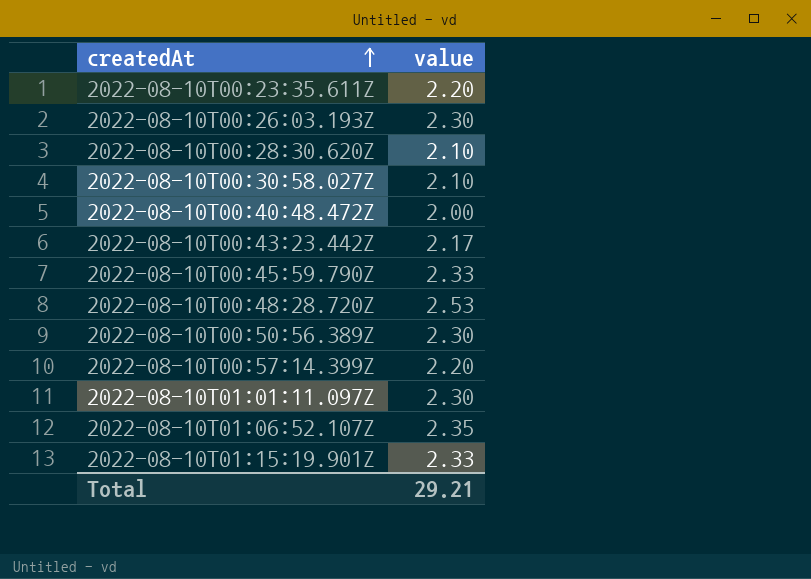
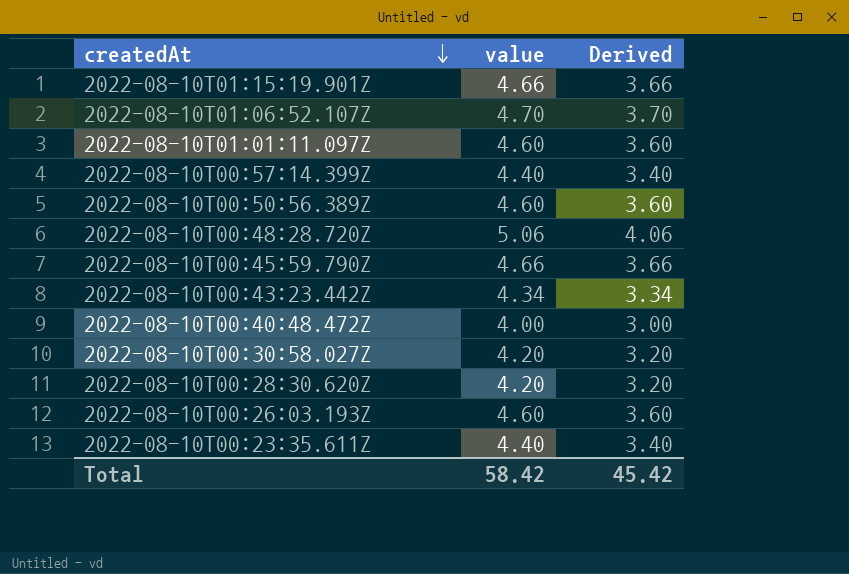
row order: createdAt ascending -> createdAt descending
column Derived | formula: none -> [value] - 1
2022-08-10T01:15:19.901Z | value: 2.33 -> 4.66
2022-08-10T01:06:52.107Z | value: 2.35 -> 4.70
2022-08-10T01:01:11.097Z | value: 2.30 -> 4.60
2022-08-10T00:57:14.399Z | value: 2.20 -> 4.40
2022-08-10T00:50:56.389Z | value: 2.30 -> 4.60
2022-08-10T00:48:28.720Z | value: 2.53 -> 5.06
2022-08-10T00:45:59.790Z | value: 2.33 -> 4.66
2022-08-10T00:43:23.442Z | value: 2.17 -> 4.34
2022-08-10T00:40:48.472Z | value: 2.00 -> 4.00
2022-08-10T00:30:58.027Z | value: 2.10 -> 4.20
2022-08-10T00:28:30.620Z | value: 2.10 -> 4.20
2022-08-10T00:26:03.193Z | value: 2.30 -> 4.60
2022-08-10T00:23:35.611Z | value: 2.20 -> 4.40
Total | value: 29.21 -> 58.42

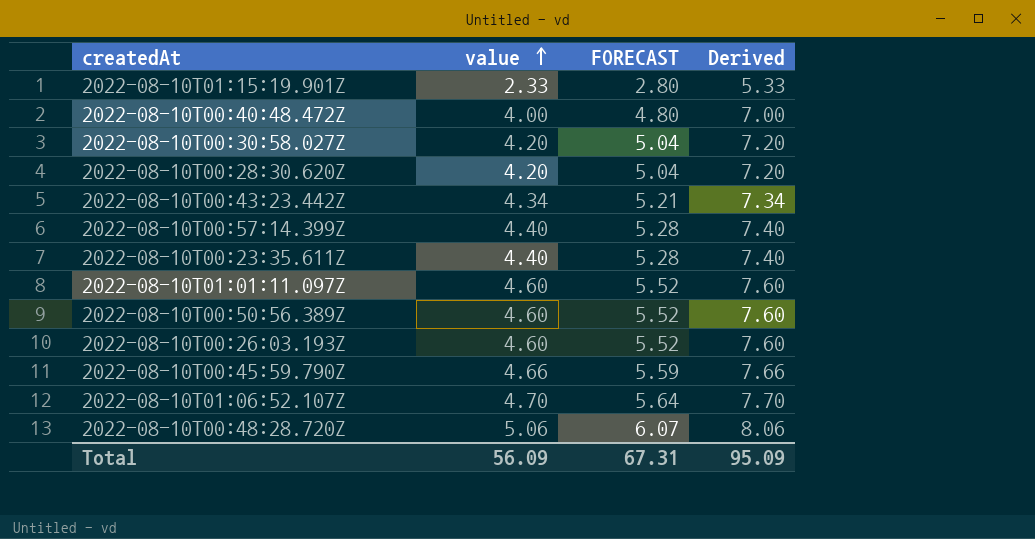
row order: createdAt descending -> value ascending
column FORECAST | formula: none -> [value] * 1.2
column Derived | formula: [value] - 1 -> [value] + 3
2022-08-10T01:15:19.901Z | value: 4.66 -> 2.33
Total | value: 58.42 -> 56.09
Total | Derived: 45.42 -> 95.09

